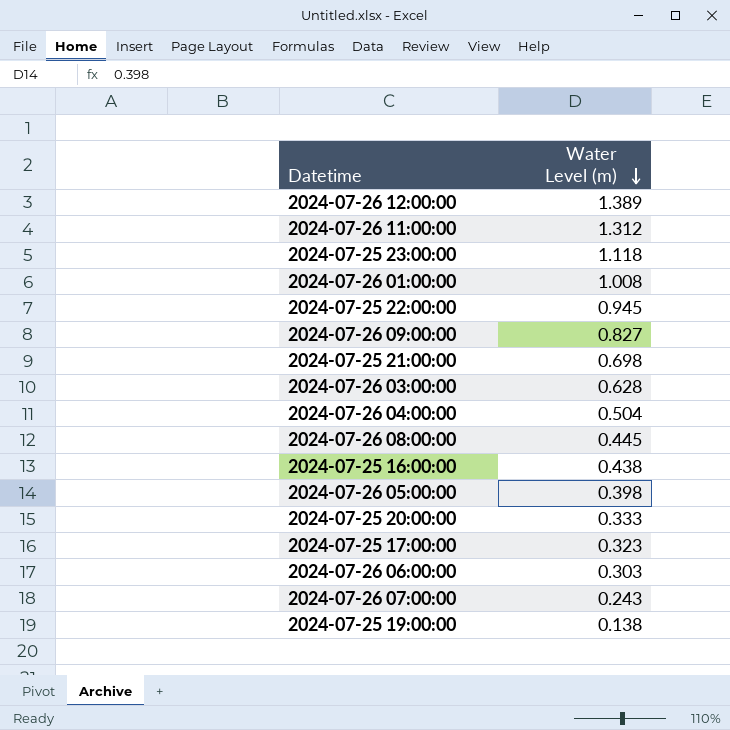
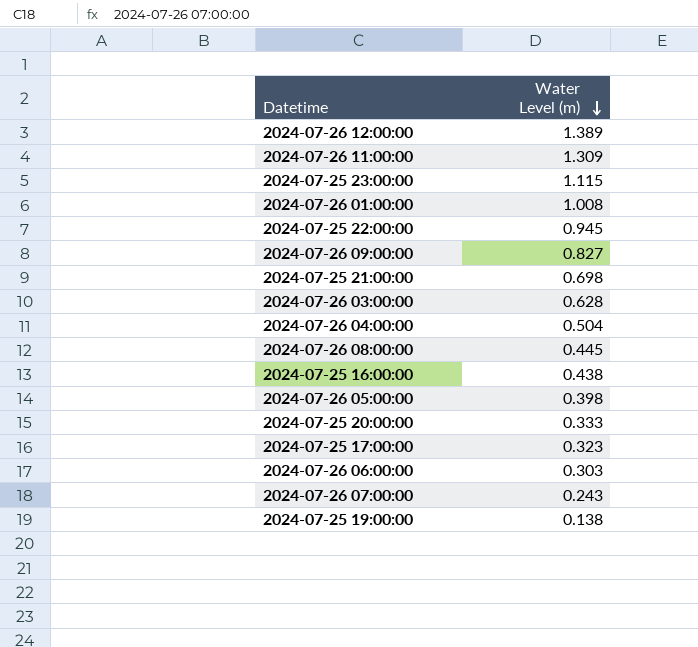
2024-07-26 11:00:00 | Water Level (m): 1.312 -> 1.309
2024-07-25 23:00:00 | Water Level (m): 1.118 -> 1.115

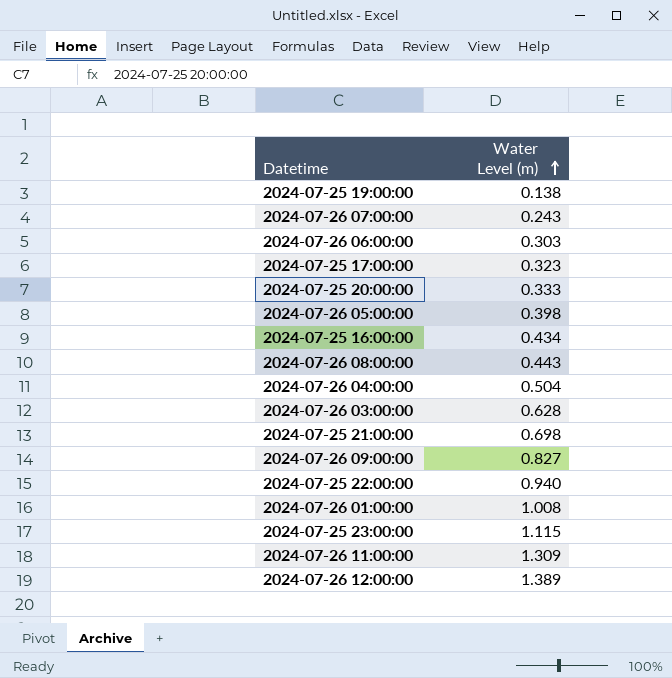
row order: Water Level (m) descending -> Water Level (m) ascending
2024-07-25 16:00:00 | Water Level (m): 0.438 -> 0.434
2024-07-26 08:00:00 | Water Level (m): 0.445 -> 0.443
2024-07-25 22:00:00 | Water Level (m): 0.945 -> 0.940

